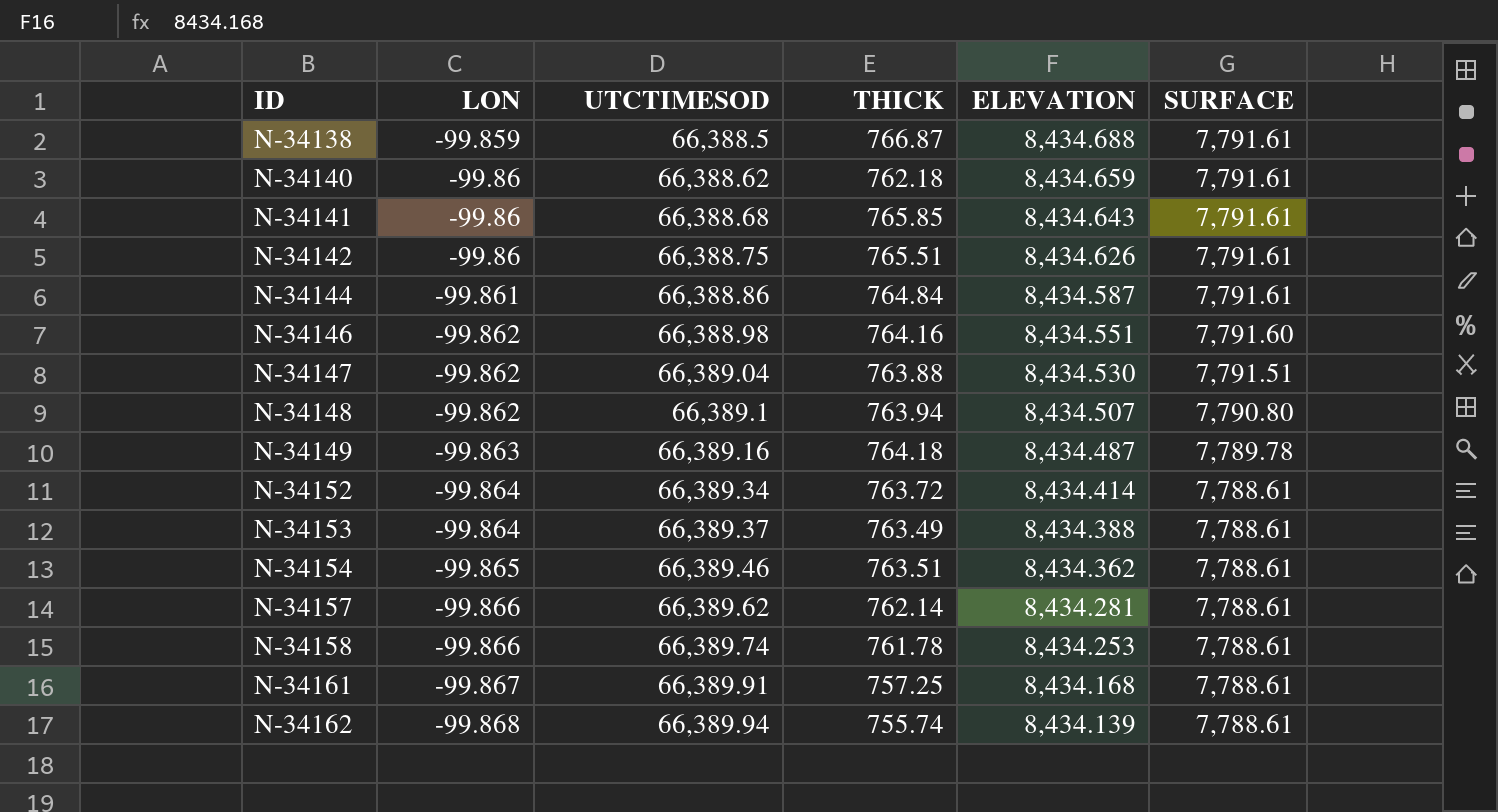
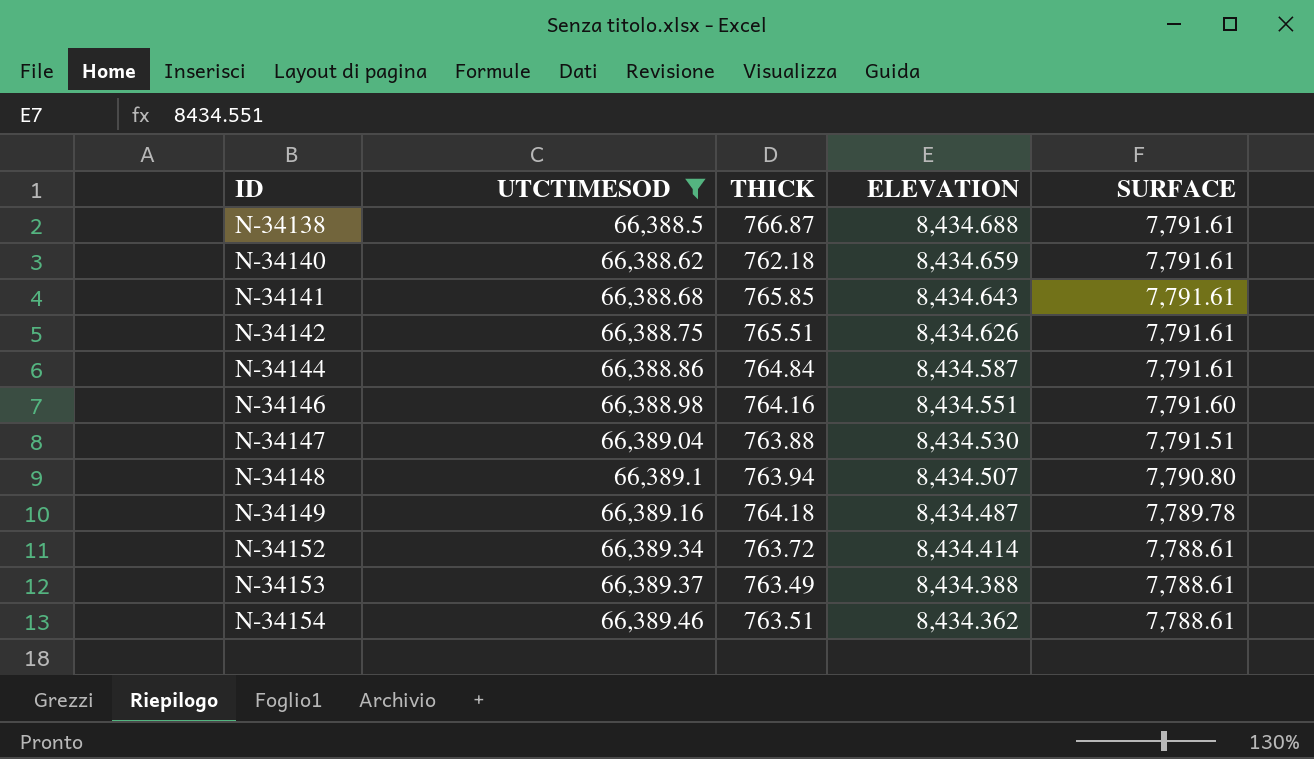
filter: none -> UTCTIMESOD <= 66,389.46
column LON | position: 2 -> none

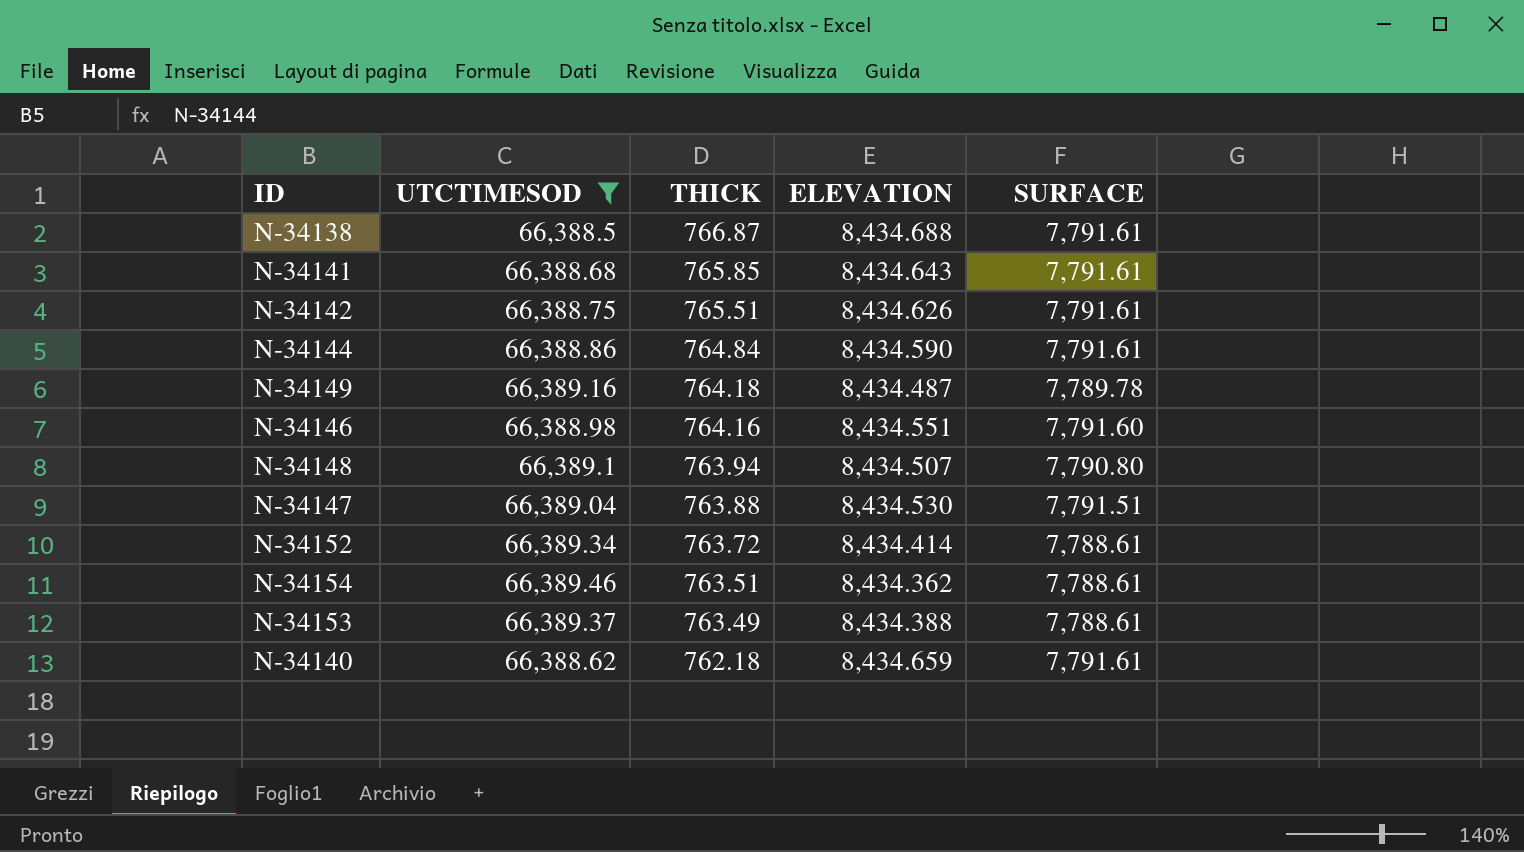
row order: ID ascending -> THICK descending
N-34144 | ELEVATION: 8,434.587 -> 8,434.590

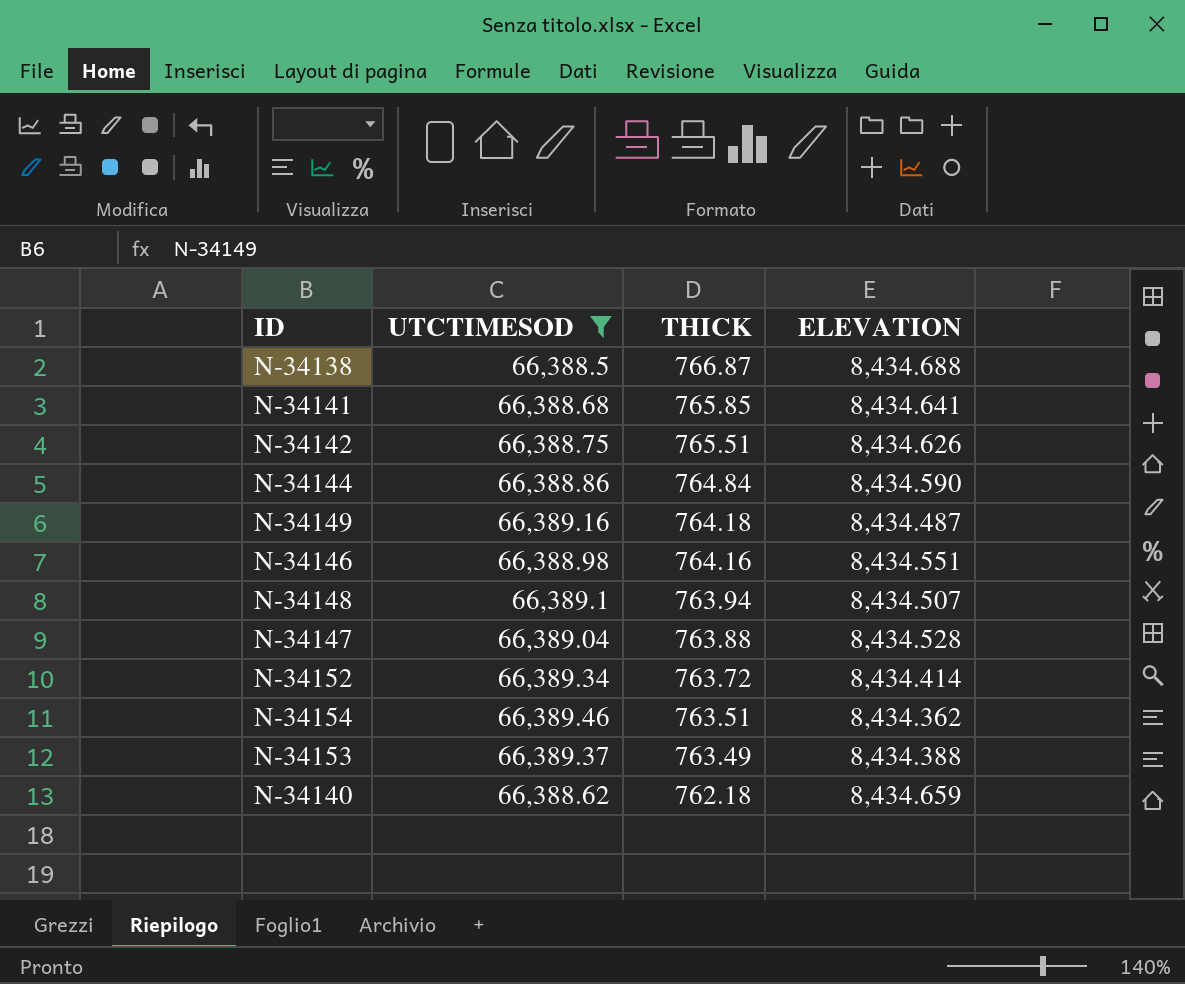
column SURFACE | position: 5 -> none
N-34141 | ELEVATION: 8,434.643 -> 8,434.641
N-34147 | ELEVATION: 8,434.530 -> 8,434.528

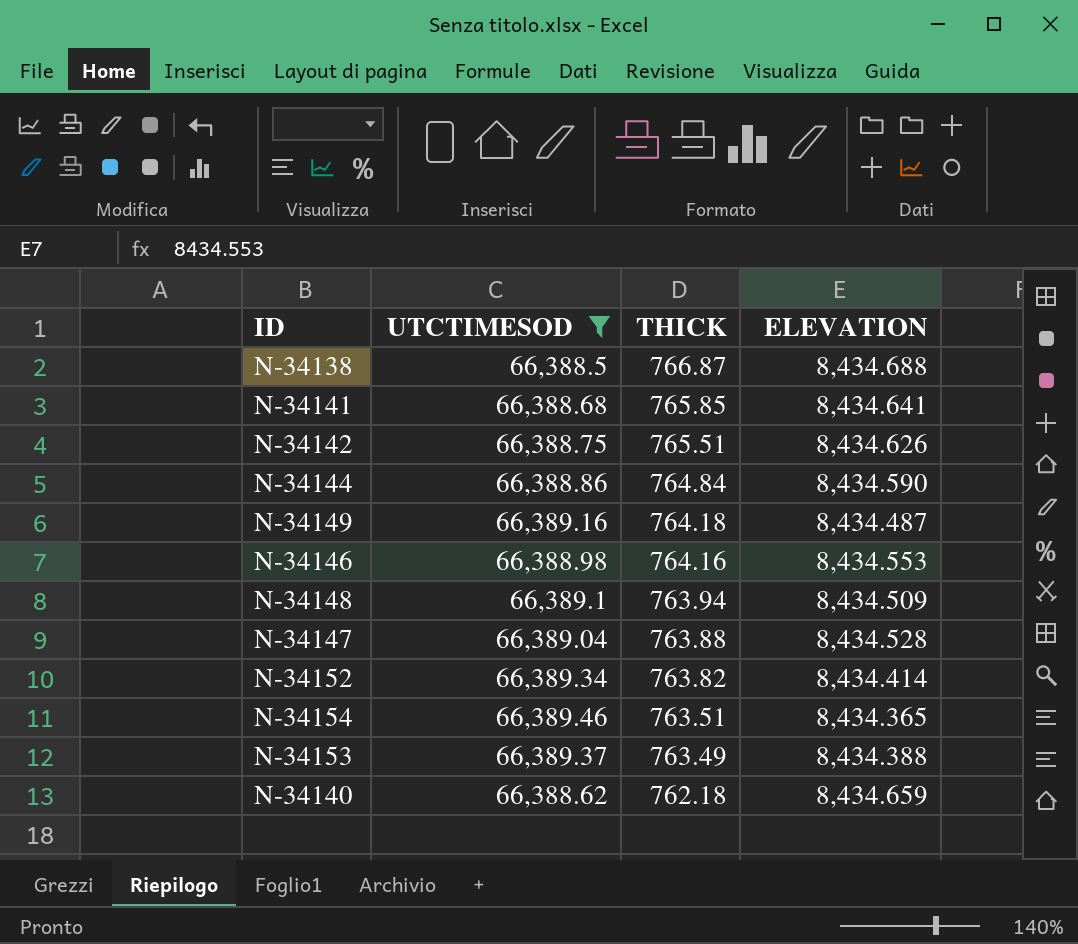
N-34146 | ELEVATION: 8,434.551 -> 8,434.553
N-34148 | ELEVATION: 8,434.507 -> 8,434.509
N-34152 | THICK: 763.72 -> 763.82
N-34154 | ELEVATION: 8,434.362 -> 8,434.365

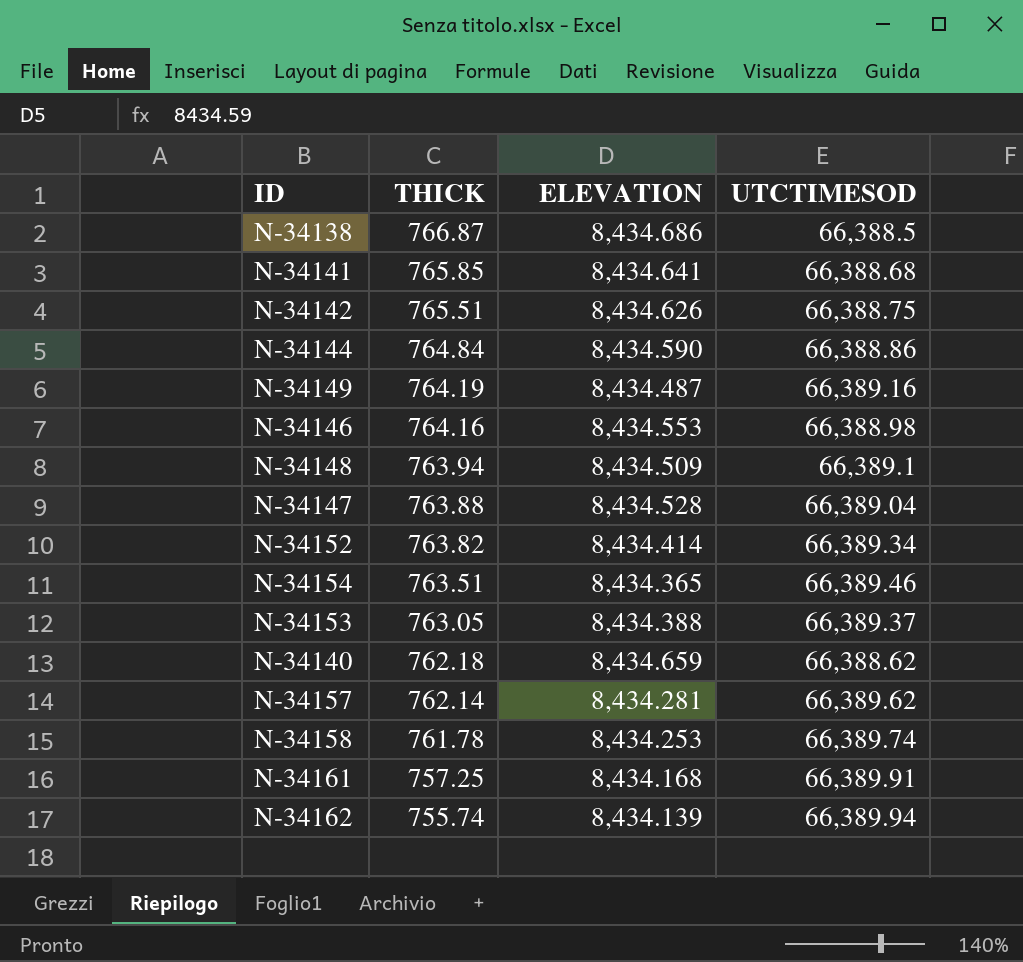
filter: UTCTIMESOD <= 66,389.46 -> none
column UTCTIMESOD | position: 2 -> 4
N-34138 | ELEVATION: 8,434.688 -> 8,434.686
N-34149 | THICK: 764.18 -> 764.19
N-34153 | THICK: 763.49 -> 763.05

